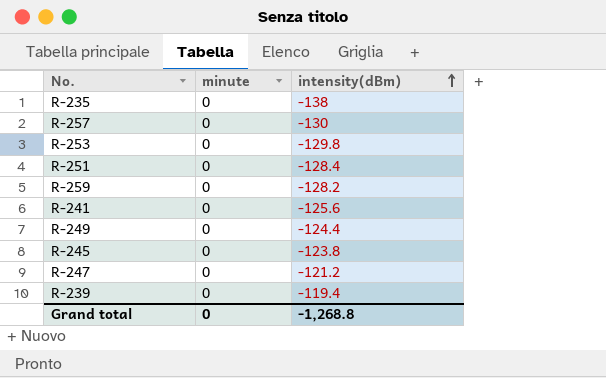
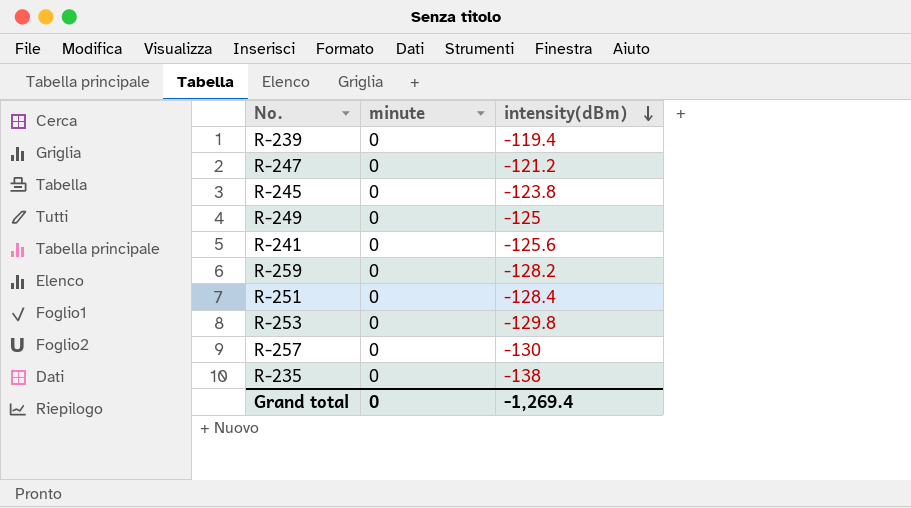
row order: intensity(dBm) ascending -> intensity(dBm) descending
R-249 | intensity(dBm): -124.4 -> -125
Grand total | intensity(dBm): -1,268.8 -> -1,269.4

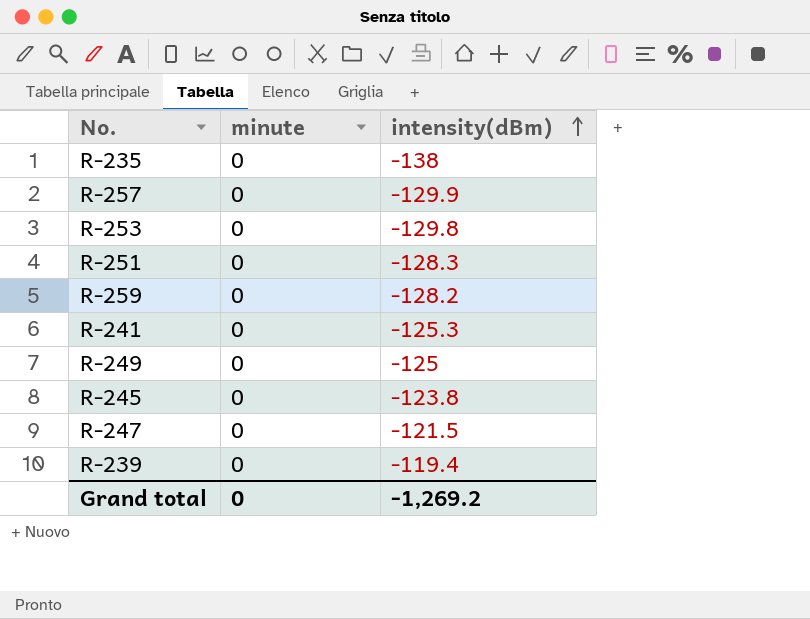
row order: intensity(dBm) descending -> intensity(dBm) ascending
R-257 | intensity(dBm): -130 -> -129.9
R-251 | intensity(dBm): -128.4 -> -128.3
R-241 | intensity(dBm): -125.6 -> -125.3
R-247 | intensity(dBm): -121.2 -> -121.5
Grand total | intensity(dBm): -1,269.4 -> -1,269.2

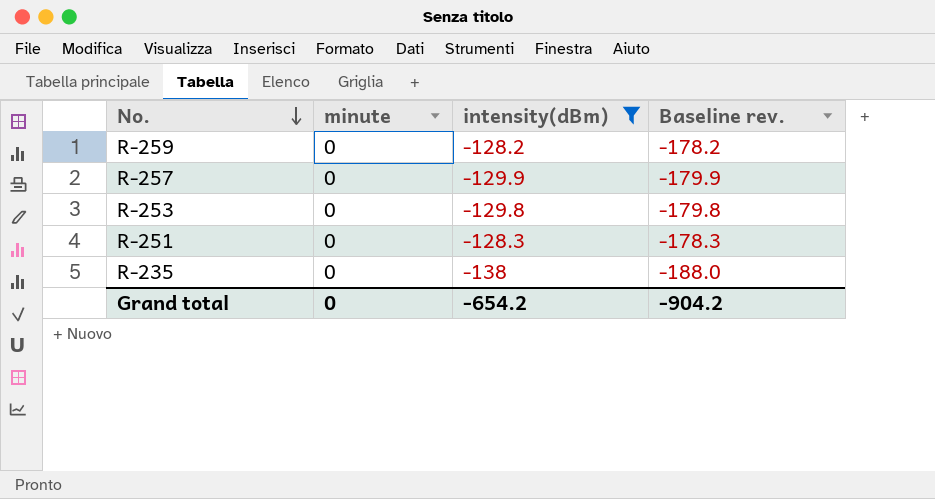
filter: none -> intensity(dBm) <= -128.2
row order: intensity(dBm) ascending -> No. descending
column Baseline rev. | formula: none -> [intensity(dBm)] - 50
Grand total | intensity(dBm): -1,269.2 -> -654.2

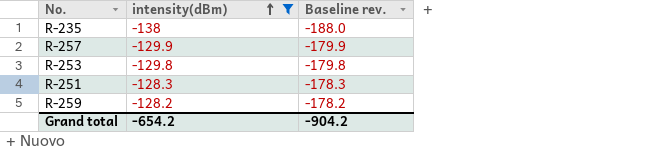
row order: No. descending -> intensity(dBm) ascending
column minute | position: 2 -> none

